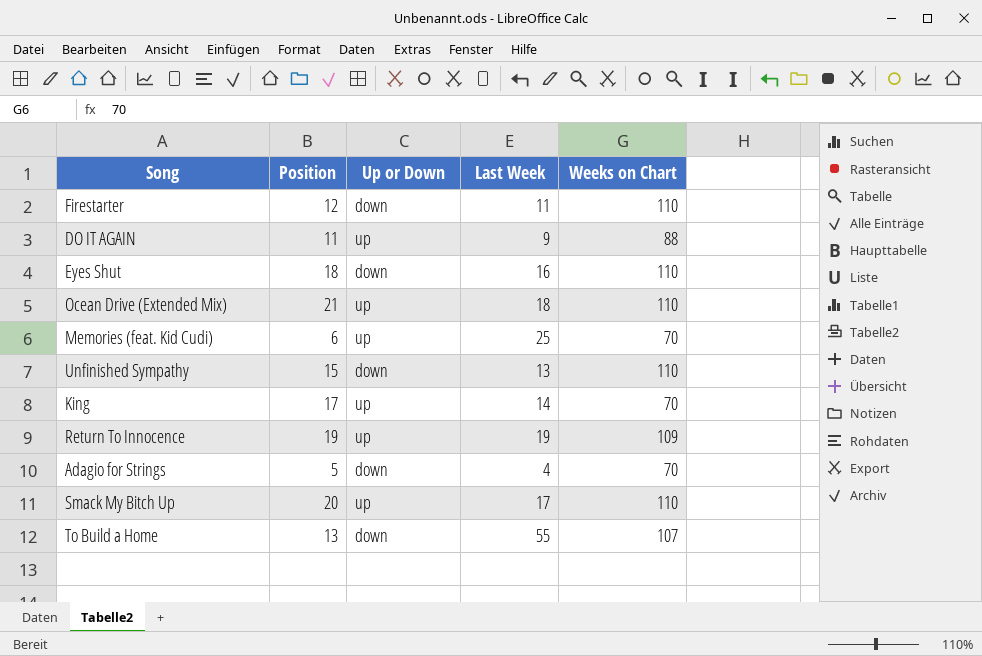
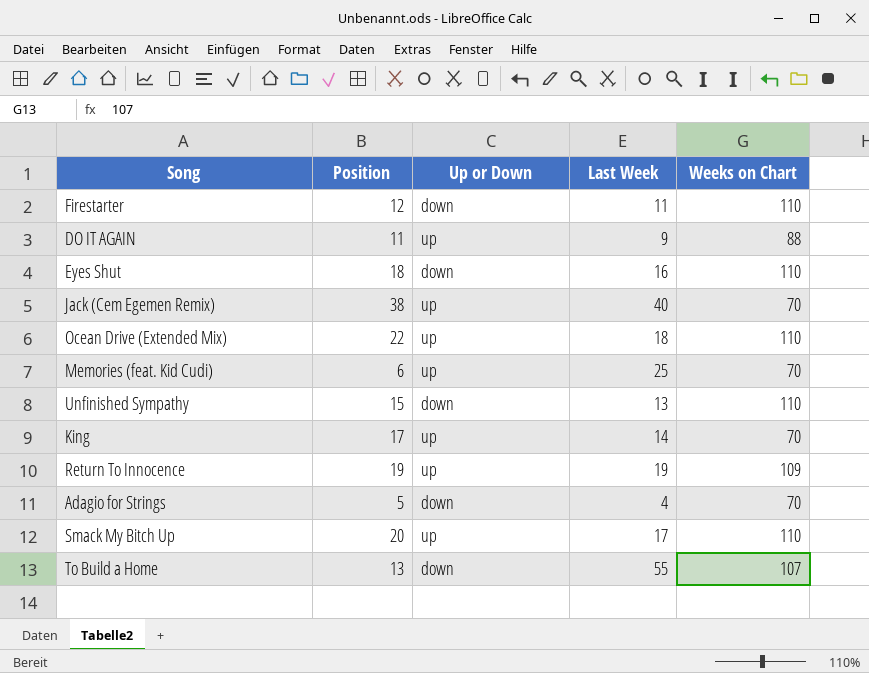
row Jack (Cem Egemen Remix): none -> 38 | up | 40 | 70
Ocean Drive (Extended Mix) | Position: 21 -> 22

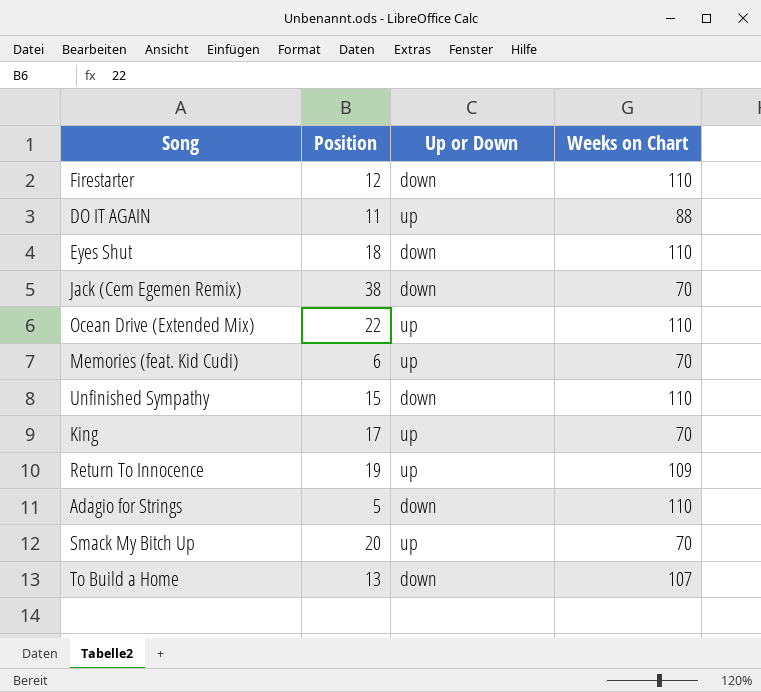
column Last Week | position: 4 -> none
Jack (Cem Egemen Remix) | Up or Down: up -> down
Adagio for Strings | Weeks on Chart: 70 -> 110
Smack My Bitch Up | Weeks on Chart: 110 -> 70

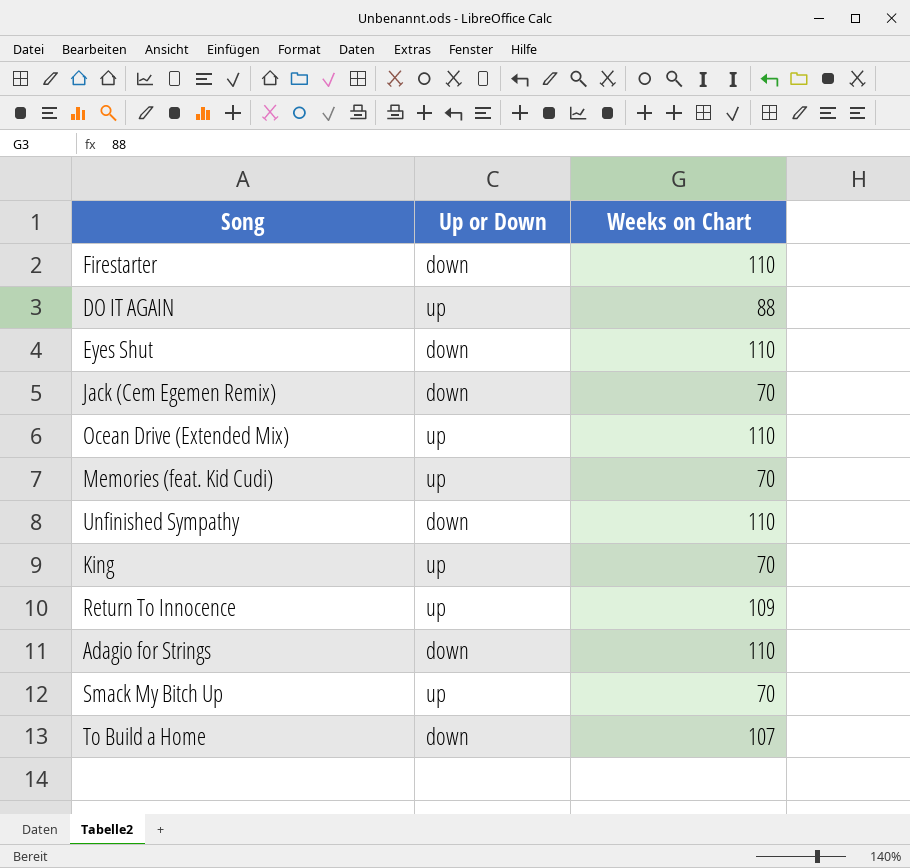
column Position | position: 2 -> none

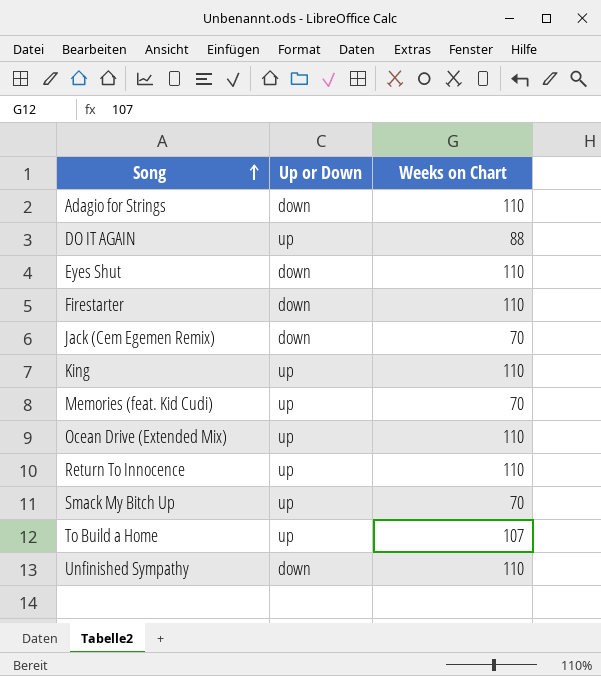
row order: none -> Song ascending
King | Weeks on Chart: 70 -> 110
Return To Innocence | Weeks on Chart: 109 -> 110
To Build a Home | Up or Down: down -> up

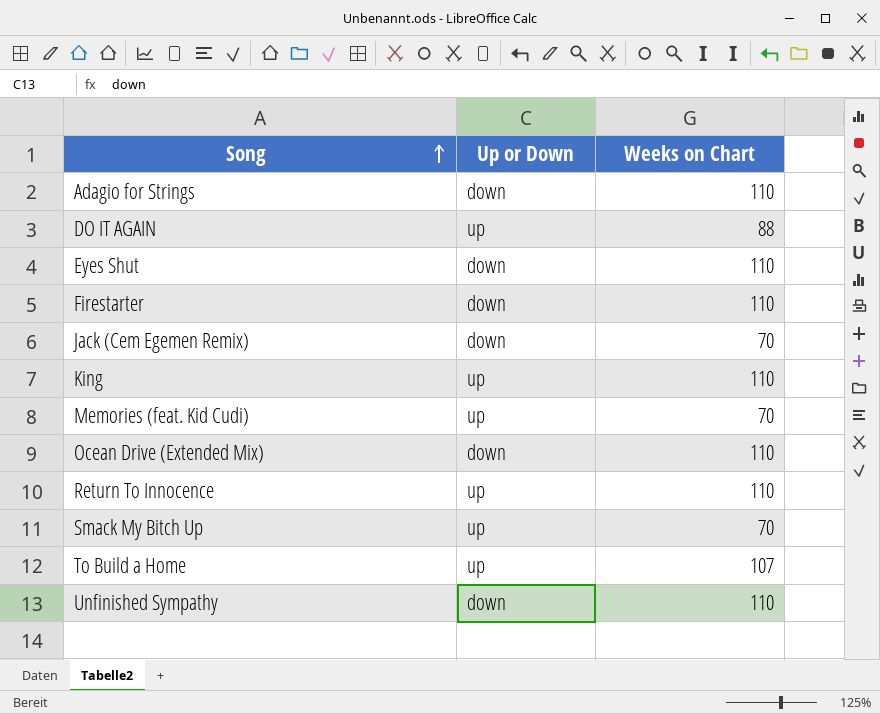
Ocean Drive (Extended Mix) | Up or Down: up -> down

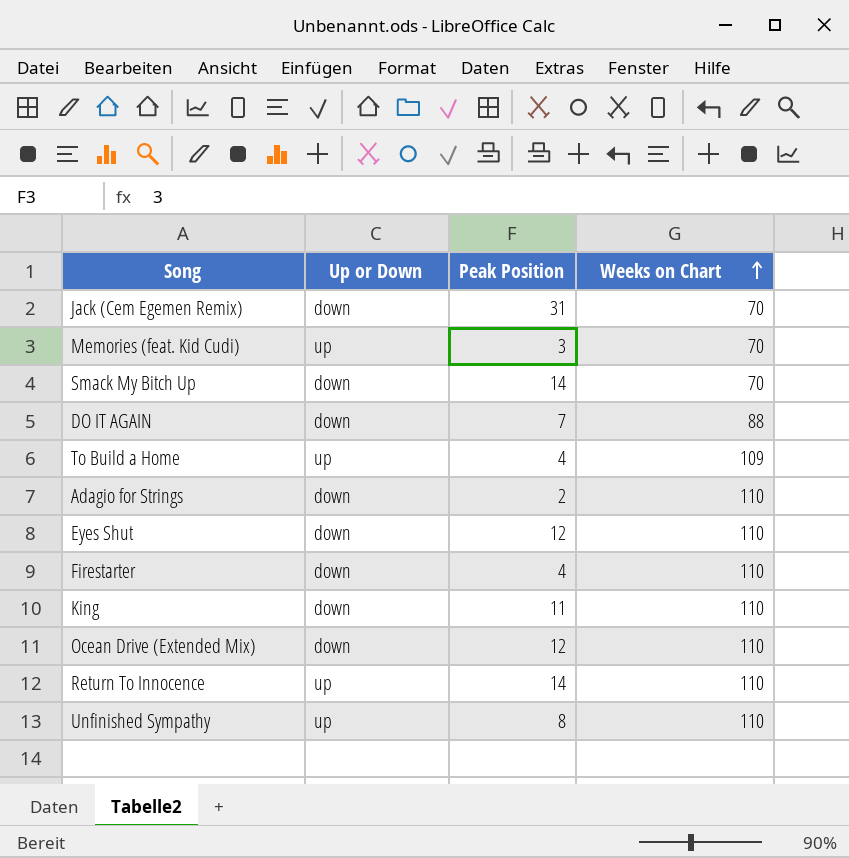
row order: Song ascending -> Weeks on Chart ascending
column Peak Position | position: none -> 3
Smack My Bitch Up | Up or Down: up -> down
DO IT AGAIN | Up or Down: up -> down
To Build a Home | Weeks on Chart: 107 -> 109
King | Up or Down: up -> down
Unfinished Sympathy | Up or Down: down -> up

